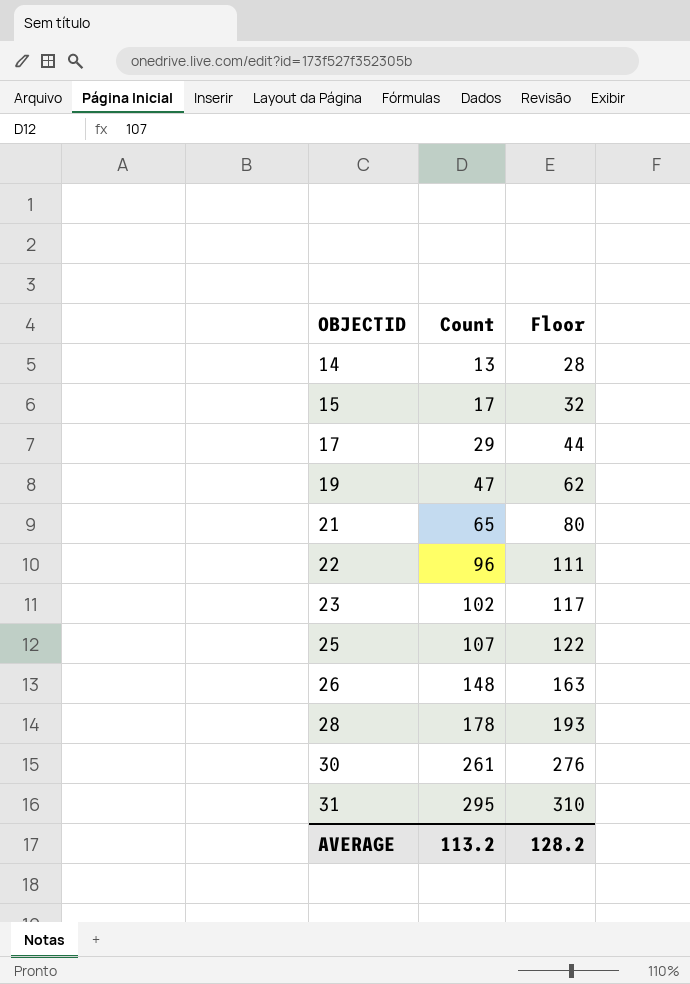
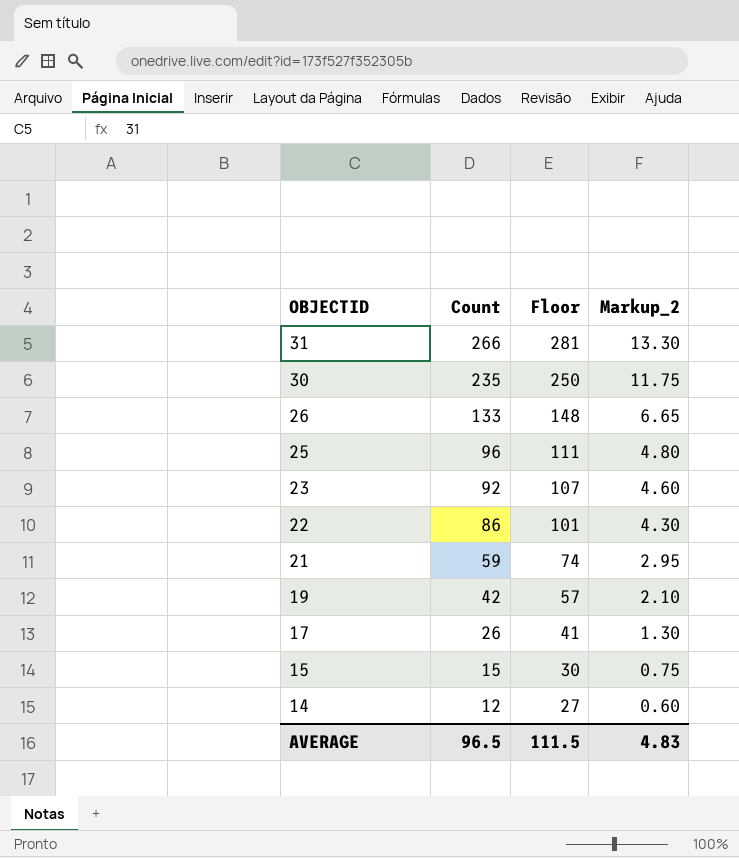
row order: OBJECTID ascending -> OBJECTID descending
column Markup_2 | formula: none -> [Count] * 0.05
row 28: 178 | 193 -> none
31 | Count: 295 -> 266
31 | Floor: 310 -> 281
30 | Count: 261 -> 235
30 | Floor: 276 -> 250
26 | Count: 148 -> 133
26 | Floor: 163 -> 148
25 | Count: 107 -> 96
25 | Floor: 122 -> 111
23 | Count: 102 -> 92
23 | Floor: 117 -> 107
22 | Count: 96 -> 86
22 | Floor: 111 -> 101
21 | Count: 65 -> 59
21 | Floor: 80 -> 74
19 | Count: 47 -> 42
19 | Floor: 62 -> 57
17 | Count: 29 -> 26
17 | Floor: 44 -> 41
15 | Count: 17 -> 15
15 | Floor: 32 -> 30
14 | Count: 13 -> 12
14 | Floor: 28 -> 27
AVERAGE | Count: 113.2 -> 96.5
AVERAGE | Floor: 128.2 -> 111.5

